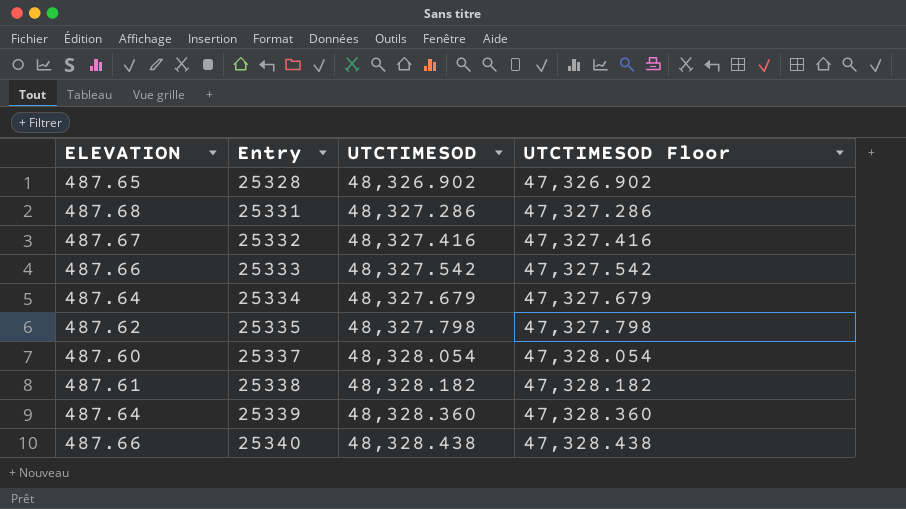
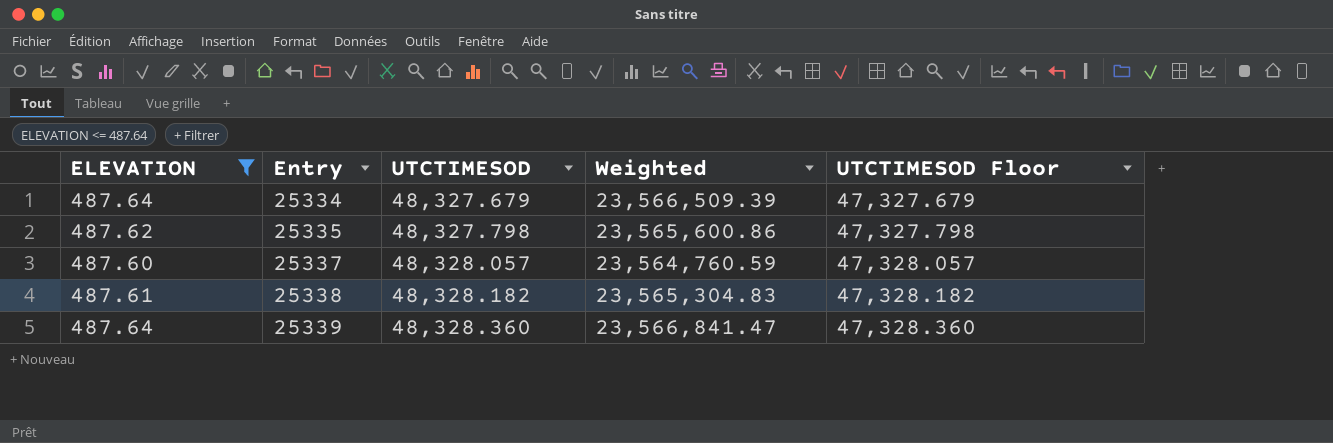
filter: none -> ELEVATION <= 487.64
column Weighted | formula: none -> [ELEVATION] * [UTCTIMESOD]
25337 | UTCTIMESOD: 48,328.054 -> 48,328.057
25337 | UTCTIMESOD Floor: 47,328.054 -> 47,328.057

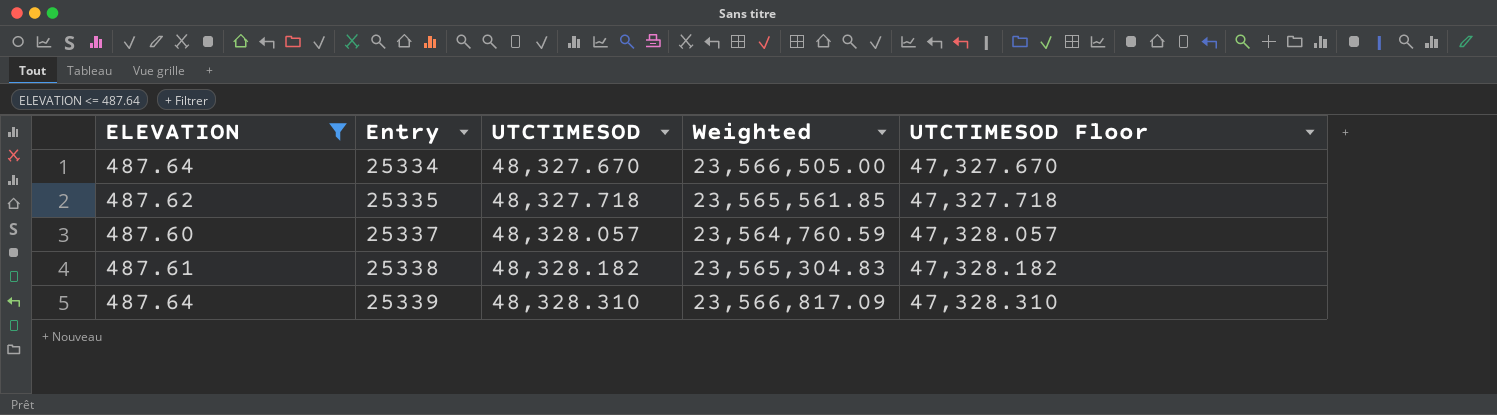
25334 | UTCTIMESOD: 48,327.679 -> 48,327.670
25334 | Weighted: 23,566,509.39 -> 23,566,505.00
25334 | UTCTIMESOD Floor: 47,327.679 -> 47,327.670
25335 | UTCTIMESOD: 48,327.798 -> 48,327.718
25335 | Weighted: 23,565,600.86 -> 23,565,561.85
25335 | UTCTIMESOD Floor: 47,327.798 -> 47,327.718
25339 | UTCTIMESOD: 48,328.360 -> 48,328.310
25339 | Weighted: 23,566,841.47 -> 23,566,817.09
25339 | UTCTIMESOD Floor: 47,328.360 -> 47,328.310

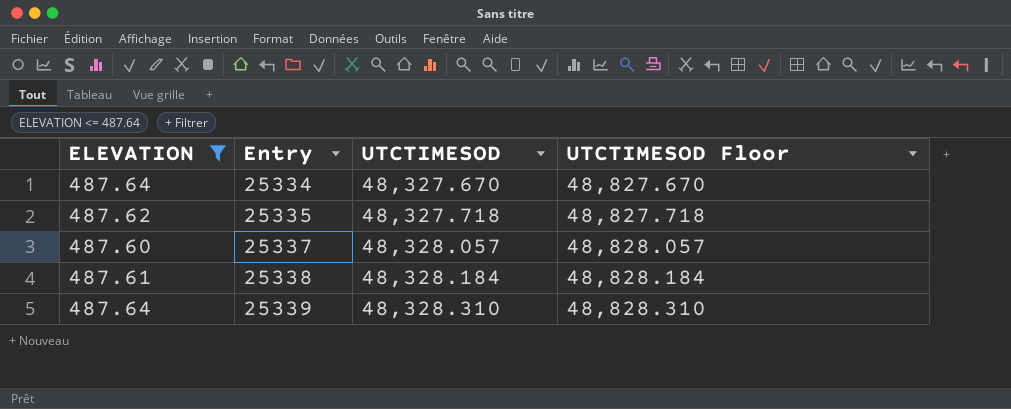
column Weighted | formula: [ELEVATION] * [UTCTIMESOD] -> none
column UTCTIMESOD Floor | formula: [UTCTIMESOD] - 1000 -> [UTCTIMESOD] + 500
25338 | UTCTIMESOD: 48,328.182 -> 48,328.184

